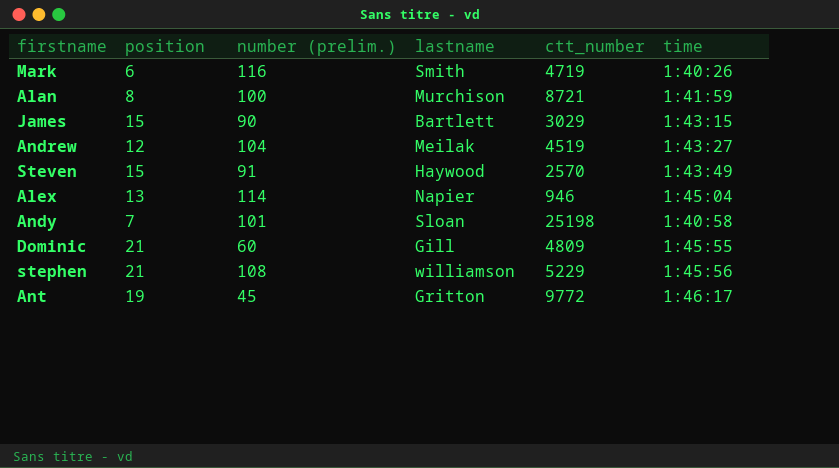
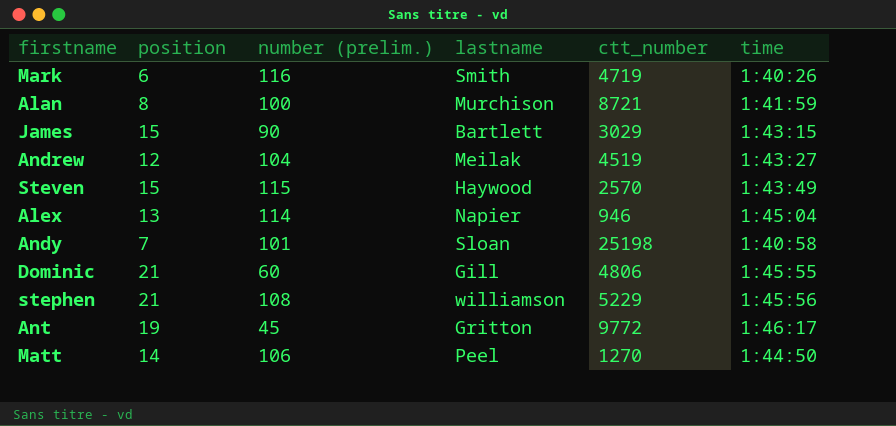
Steven | number (prelim.): 91 -> 115
Dominic | ctt_number: 4809 -> 4806
row Matt: none -> 14 | 106 | Peel | 1270 | 1:44:50

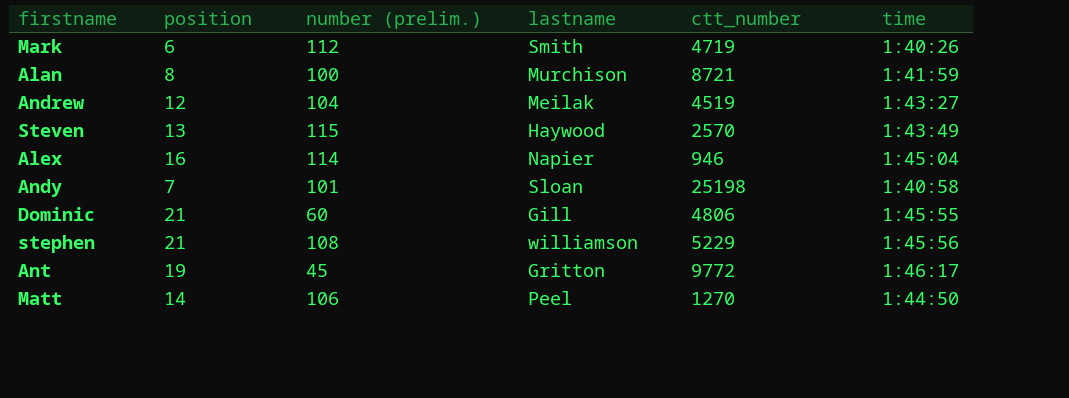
row James: 15 | 90 | Bartlett | 3029 | 1:43:15 -> none
Mark | number (prelim.): 116 -> 112
Steven | position: 15 -> 13
Alex | position: 13 -> 16

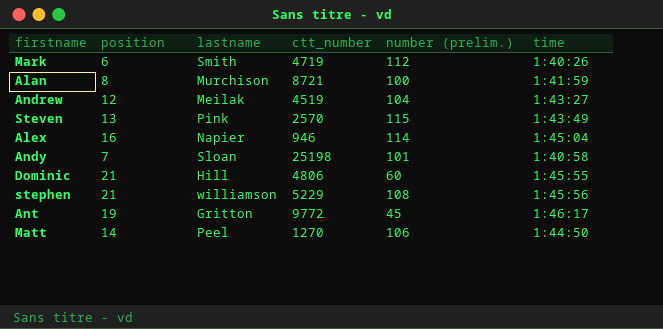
column number (prelim.) | position: 3 -> 5
Steven | lastname: Haywood -> Pink
Dominic | lastname: Gill -> Hill

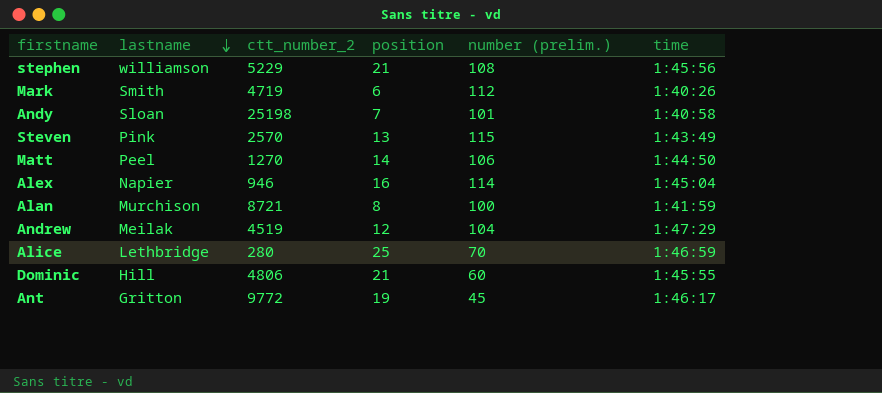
row order: none -> lastname descending
column name: ctt_number -> ctt_number_2
column position | position: 2 -> 4
Andrew | time: 1:43:27 -> 1:47:29
row Alice: none -> Lethbridge | 280 | 25 | 70 | 1:46:59

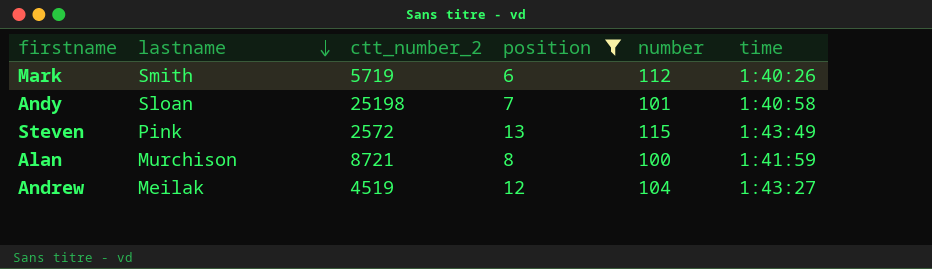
filter: none -> position <= 13
column name: number (prelim.) -> number
Mark | ctt_number_2: 4719 -> 5719
Steven | ctt_number_2: 2570 -> 2572
Andrew | time: 1:47:29 -> 1:43:27

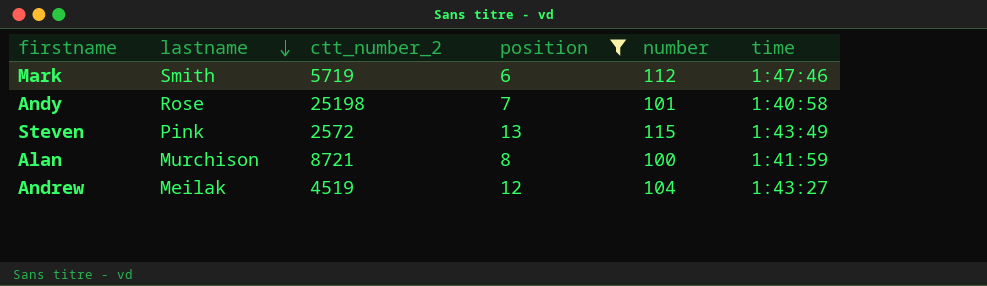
Mark | time: 1:40:26 -> 1:47:46
Andy | lastname: Sloan -> Rose

